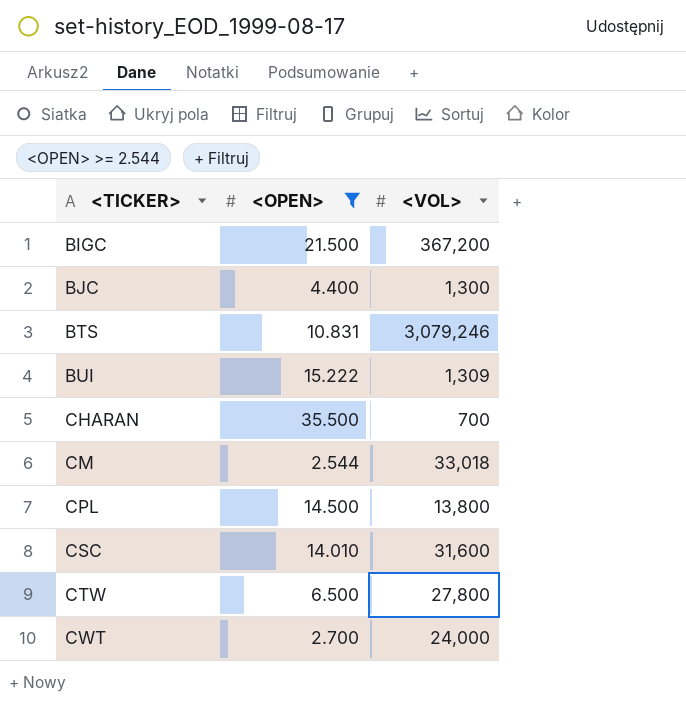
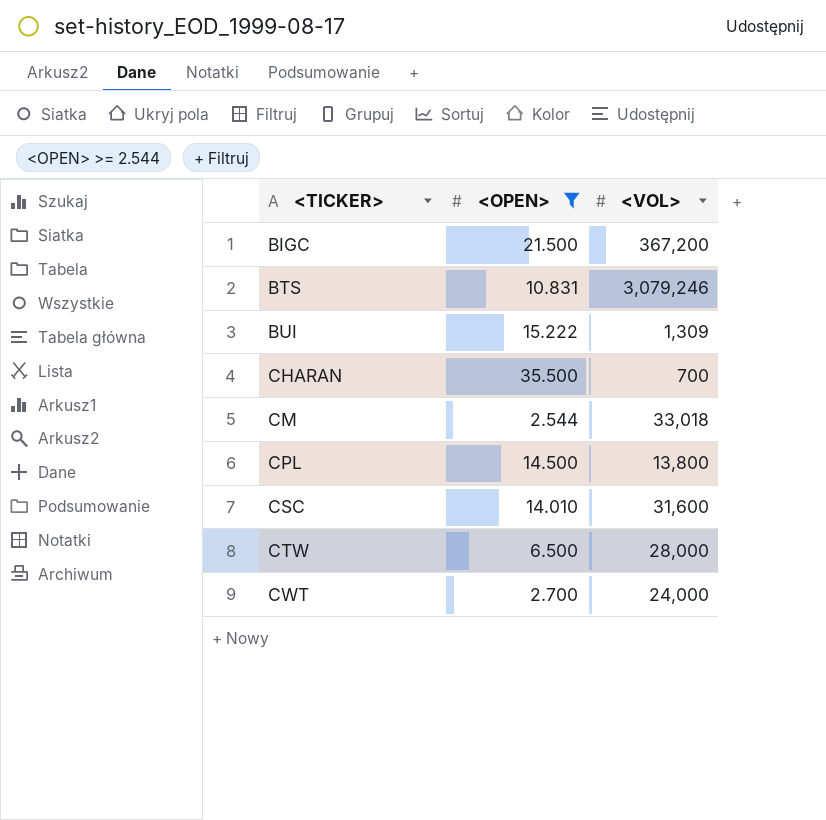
row BJC: 4.400 | 1,300 -> none
CTW | <VOL>: 27,800 -> 28,000

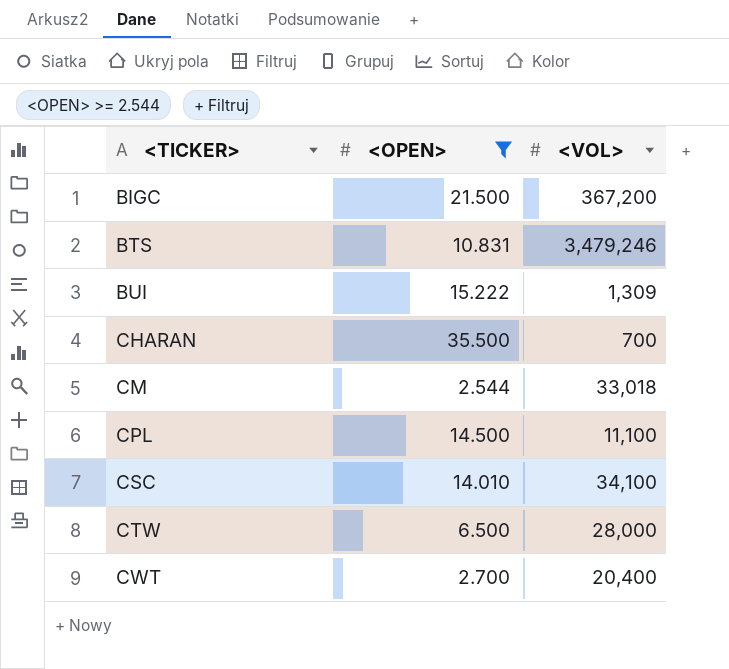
BTS | <VOL>: 3,079,246 -> 3,479,246
CPL | <VOL>: 13,800 -> 11,100
CSC | <VOL>: 31,600 -> 34,100
CWT | <VOL>: 24,000 -> 20,400

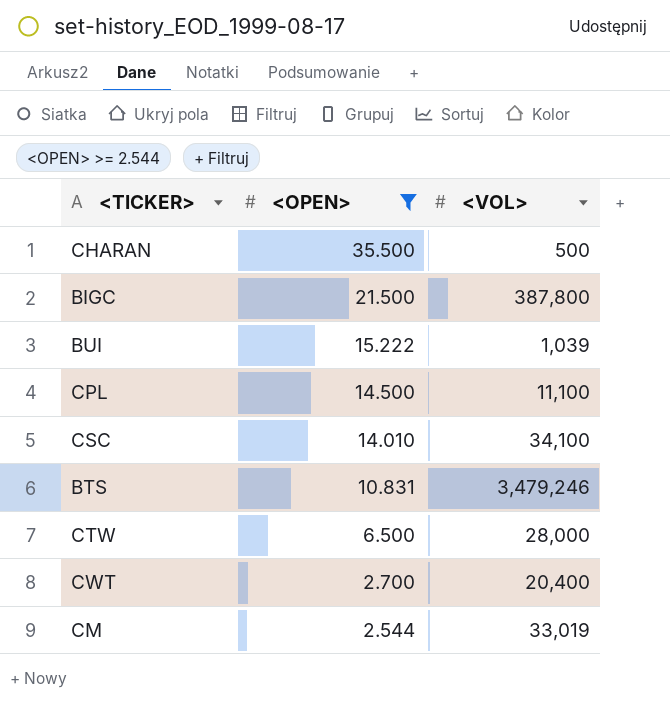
row order: <TICKER> ascending -> <OPEN> descending
CHARAN | <VOL>: 700 -> 500
BIGC | <VOL>: 367,200 -> 387,800
BUI | <VOL>: 1,309 -> 1,039
CM | <VOL>: 33,018 -> 33,019

